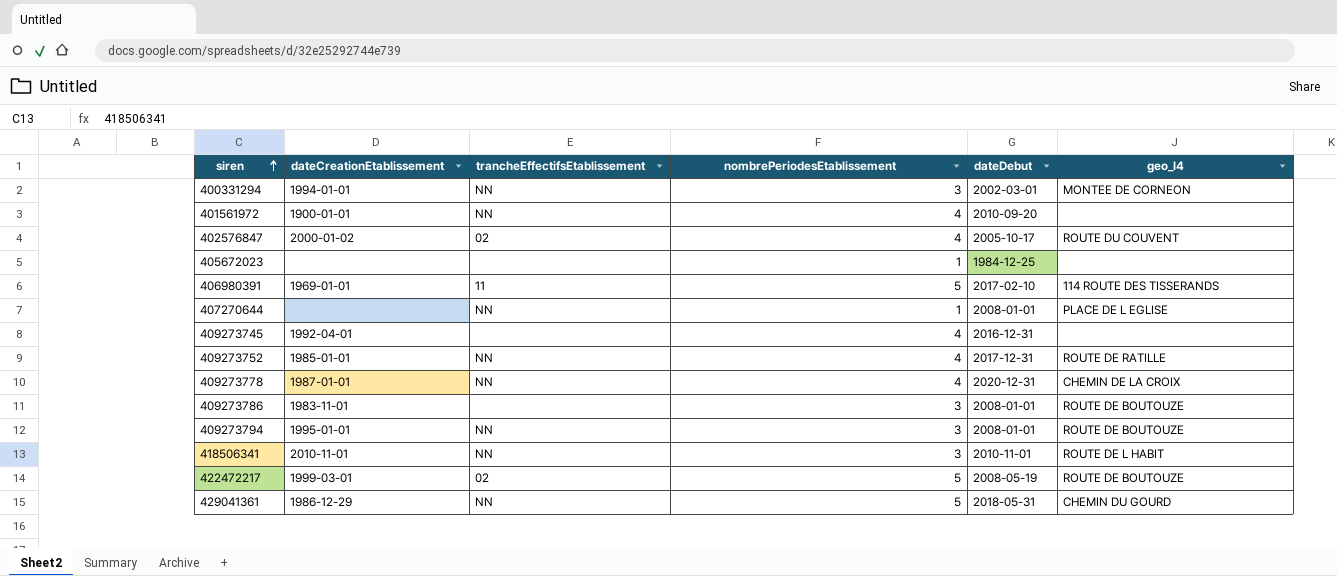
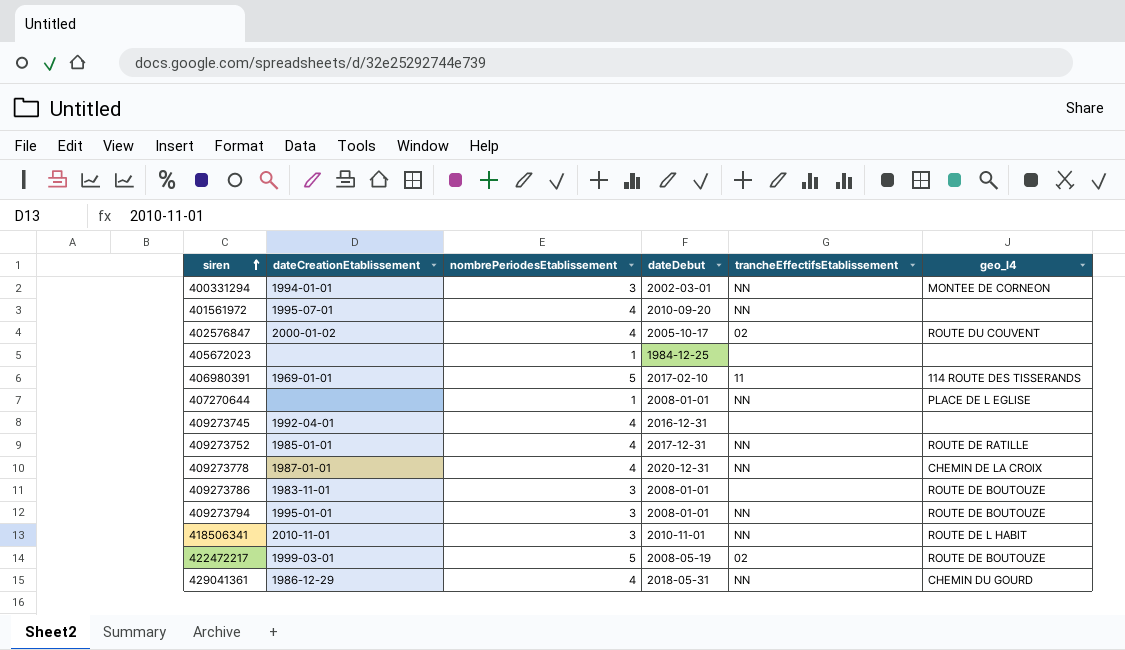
column trancheEffectifsEtablissement | position: 3 -> 5
401561972 | dateCreationEtablissement: 1900-01-01 -> 1995-07-01
429041361 | nombrePeriodesEtablissement: 5 -> 4

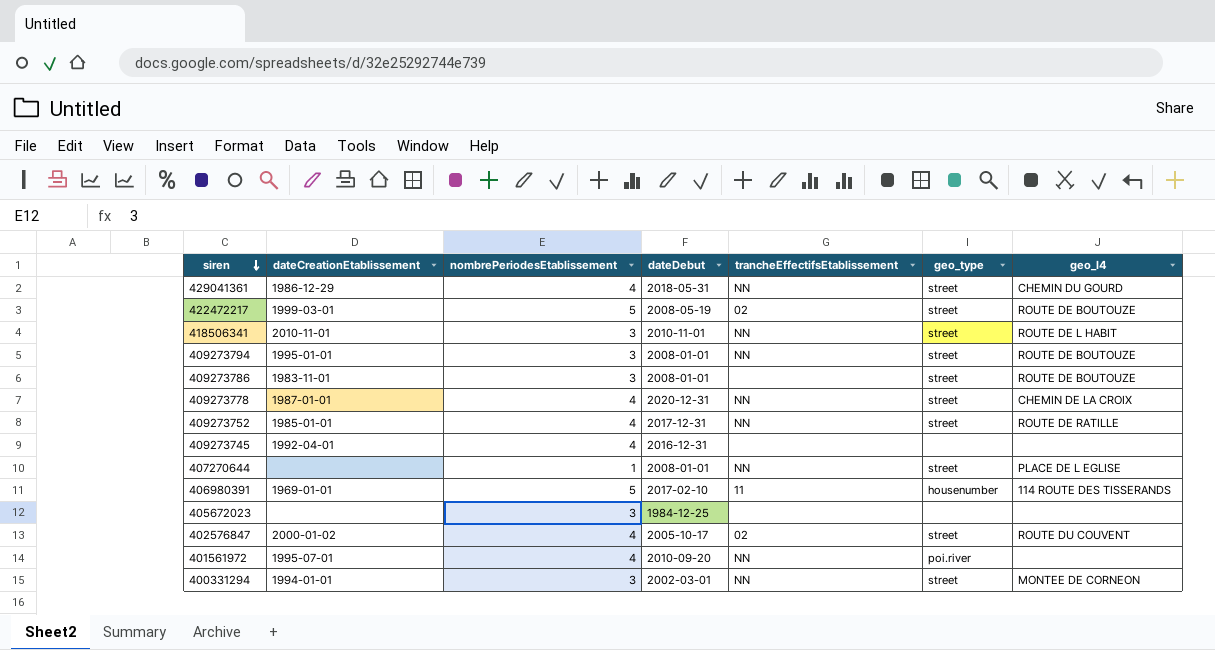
row order: siren ascending -> siren descending
column geo_type | position: none -> 6
405672023 | nombrePeriodesEtablissement: 1 -> 3

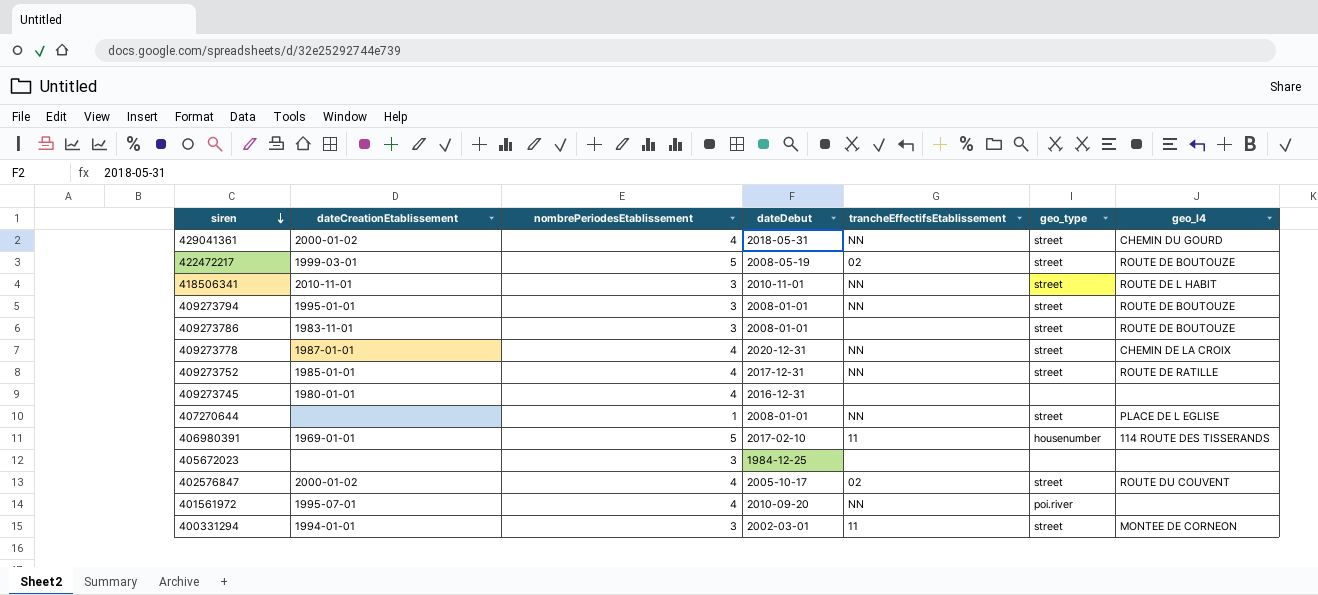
429041361 | dateCreationEtablissement: 1986-12-29 -> 2000-01-02
409273745 | dateCreationEtablissement: 1992-04-01 -> 1980-01-01
400331294 | trancheEffectifsEtablissement: NN -> 11

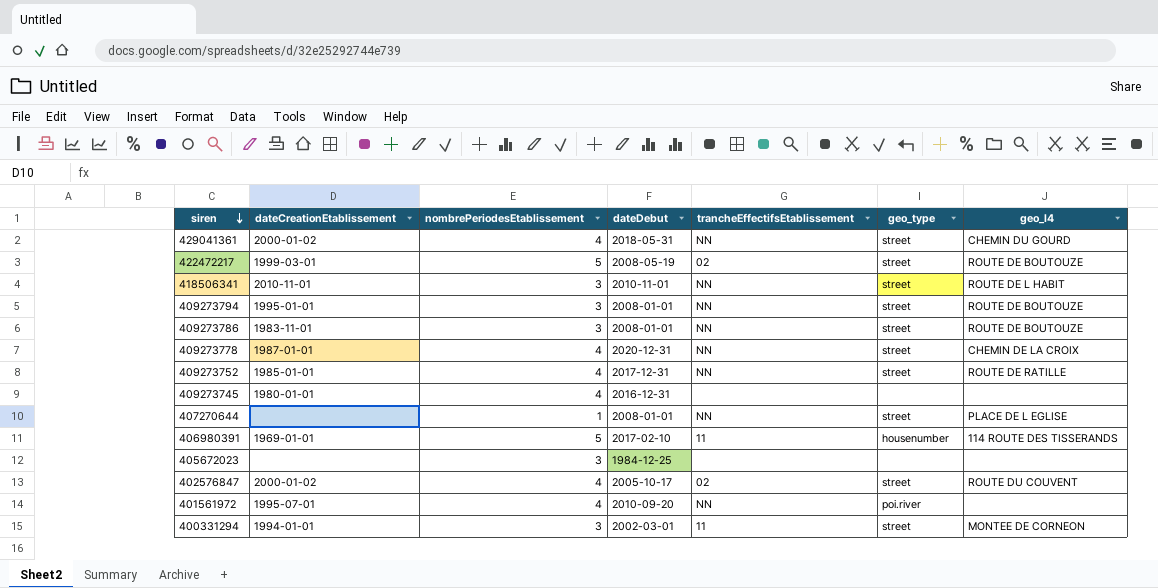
409273786 | trancheEffectifsEtablissement: none -> NN

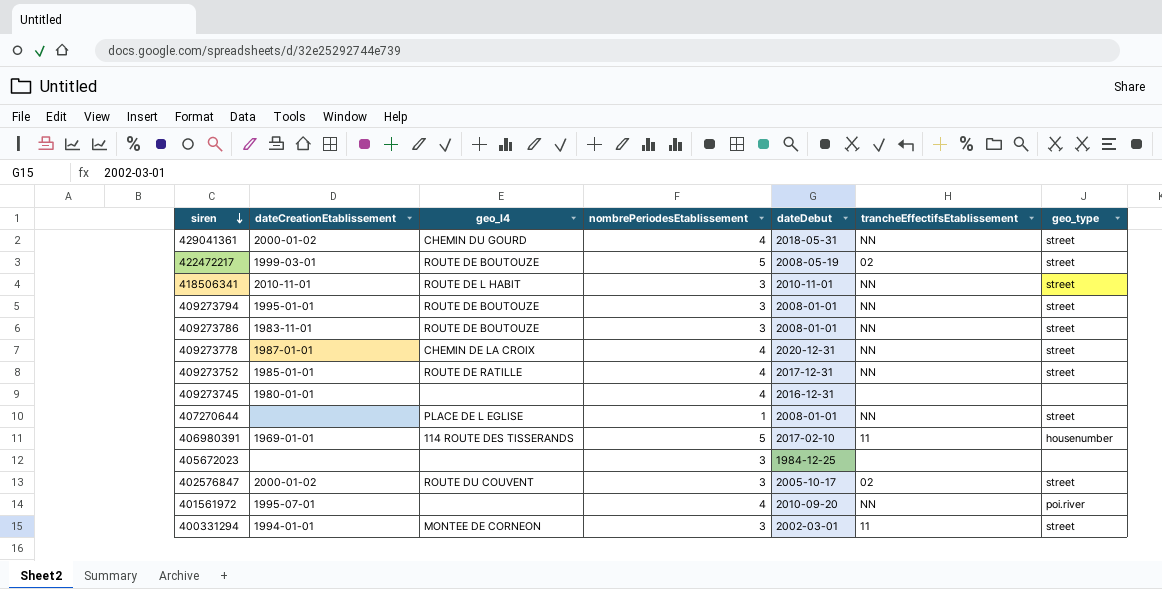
column geo_l4 | position: 7 -> 3
402576847 | nombrePeriodesEtablissement: 4 -> 3

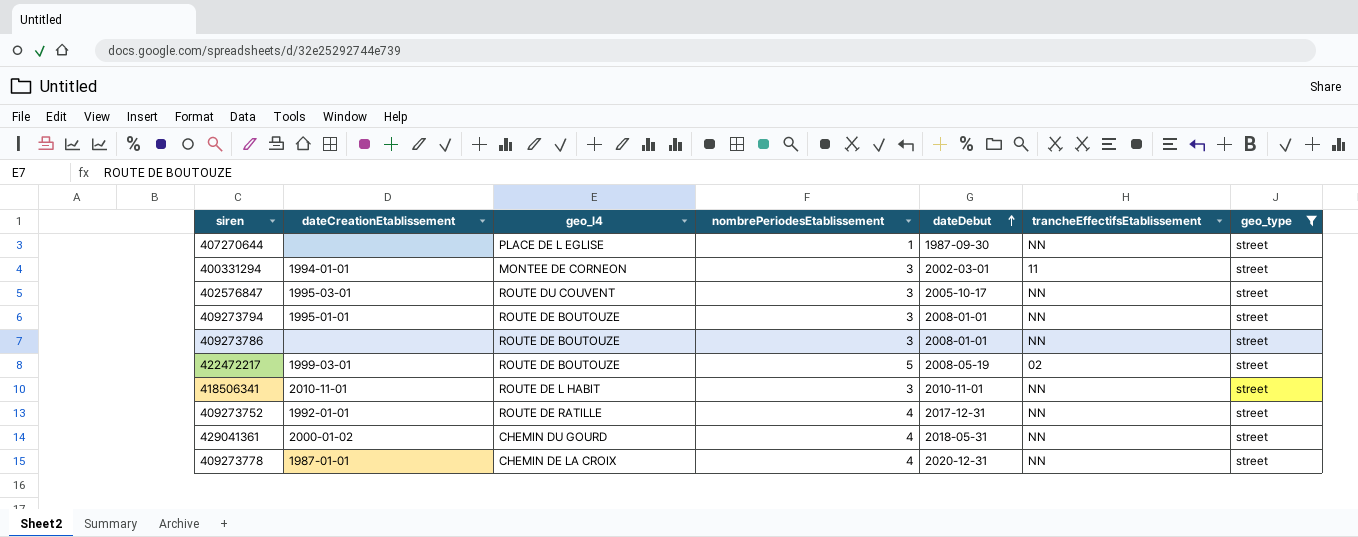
filter: none -> geo_type = street
row order: siren descending -> dateDebut ascending
407270644 | dateDebut: 2008-01-01 -> 1987-09-30
402576847 | dateCreationEtablissement: 2000-01-02 -> 1995-03-01
402576847 | trancheEffectifsEtablissement: 02 -> NN
409273786 | dateCreationEtablissement: 1983-11-01 -> none
409273752 | dateCreationEtablissement: 1985-01-01 -> 1992-01-01

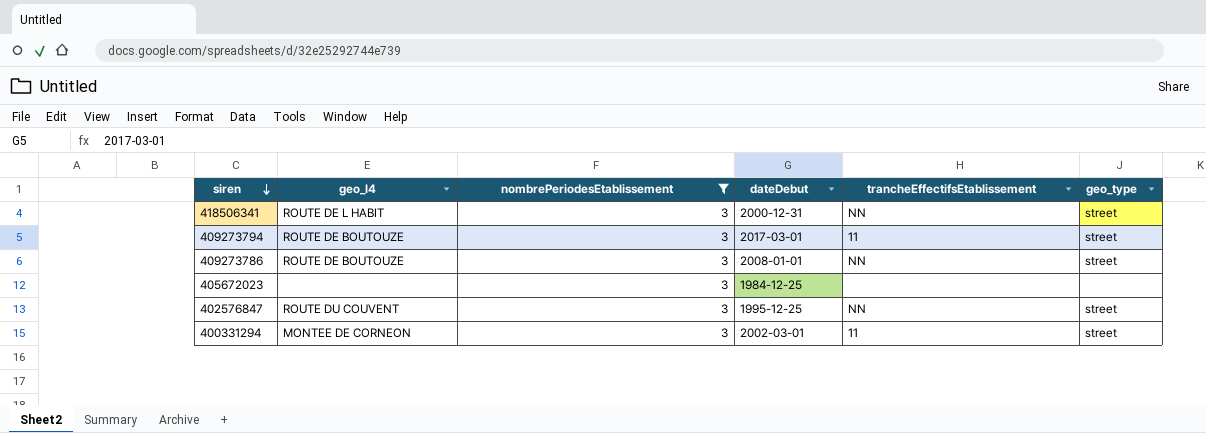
filter: geo_type = street -> nombrePeriodesEtablissement = 3
row order: dateDebut ascending -> siren descending
column dateCreationEtablissement | position: 2 -> none
418506341 | dateDebut: 2010-11-01 -> 2000-12-31
409273794 | dateDebut: 2008-01-01 -> 2017-03-01
409273794 | trancheEffectifsEtablissement: NN -> 11
402576847 | dateDebut: 2005-10-17 -> 1995-12-25

